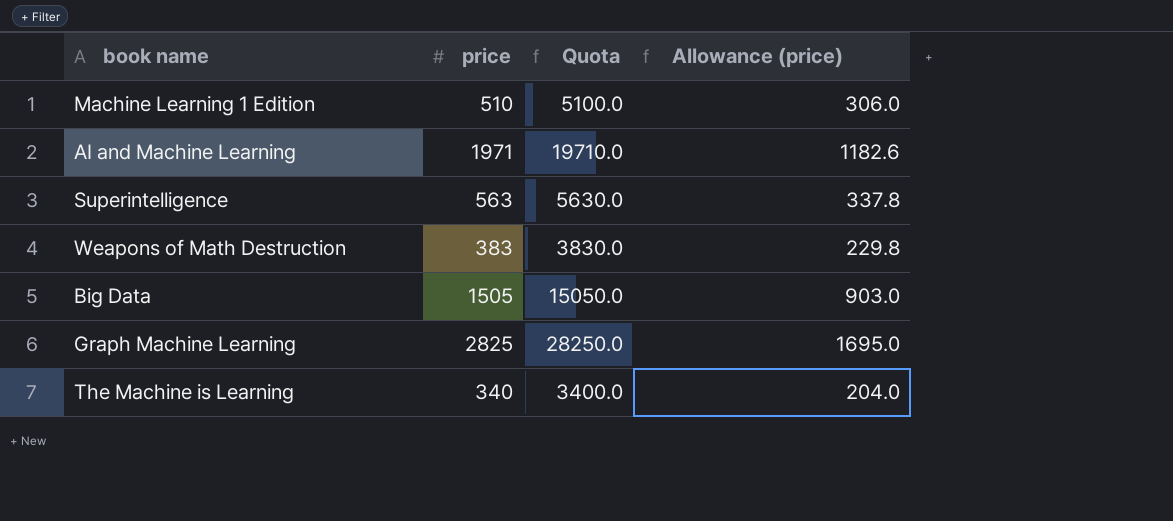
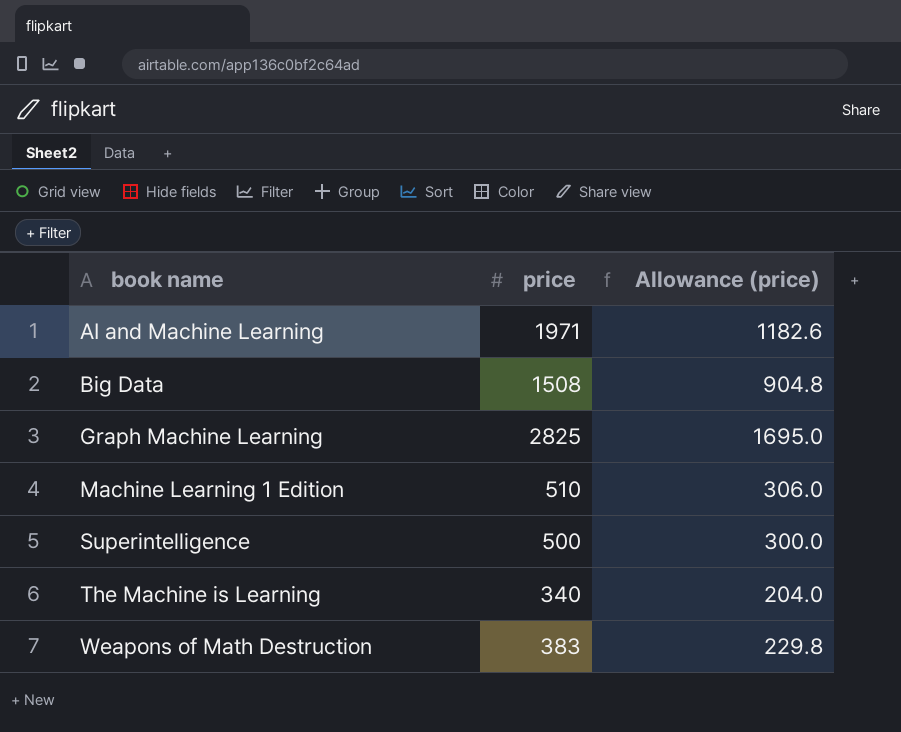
row order: none -> book name ascending
column Quota | formula: [price] * 10 -> none
Big Data | price: 1505 -> 1508
Big Data | Allowance (price): 903.0 -> 904.8
Superintelligence | price: 563 -> 500
Superintelligence | Allowance (price): 337.8 -> 300.0

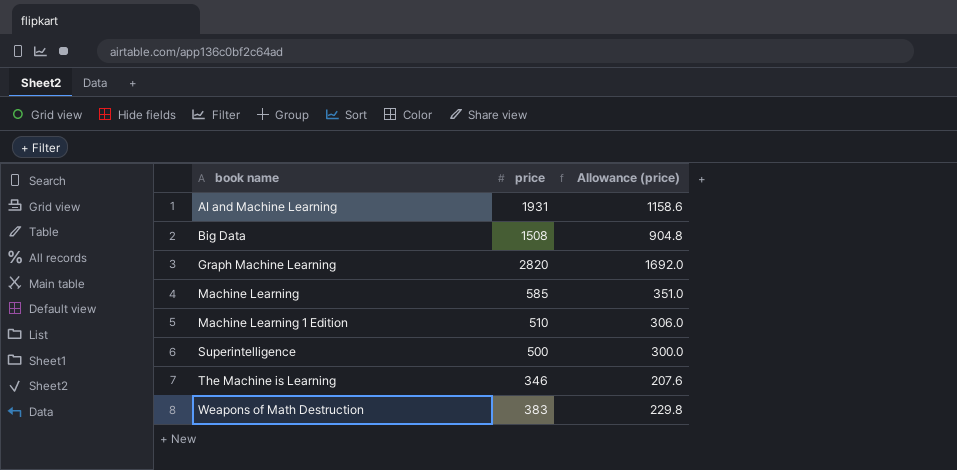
AI and Machine Learning | price: 1971 -> 1931
AI and Machine Learning | Allowance (price): 1182.6 -> 1158.6
Graph Machine Learning | price: 2825 -> 2820
Graph Machine Learning | Allowance (price): 1695.0 -> 1692.0
row Machine Learning: none -> 585 | 351.0
The Machine is Learning | price: 340 -> 346
The Machine is Learning | Allowance (price): 204.0 -> 207.6

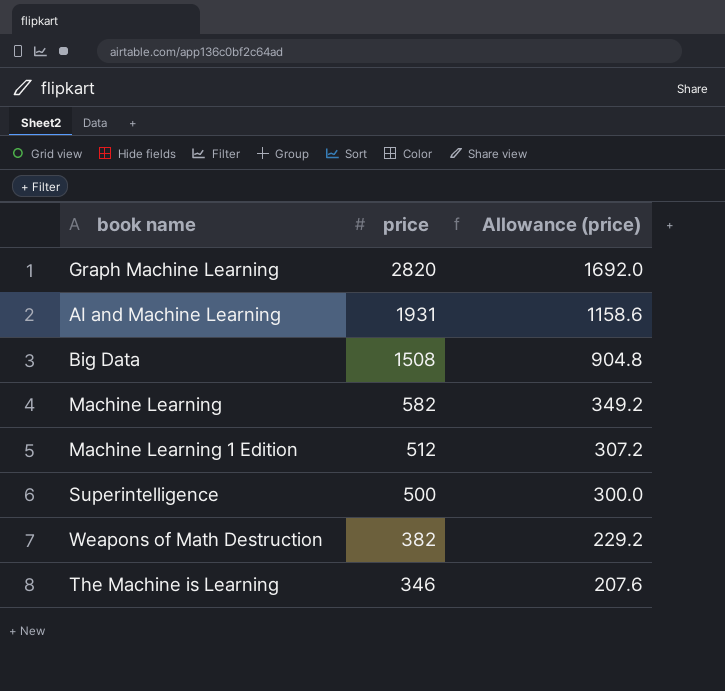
row order: book name ascending -> price descending
Machine Learning | price: 585 -> 582
Machine Learning | Allowance (price): 351.0 -> 349.2
Machine Learning 1 Edition | price: 510 -> 512
Machine Learning 1 Edition | Allowance (price): 306.0 -> 307.2
Weapons of Math Destruction | price: 383 -> 382
Weapons of Math Destruction | Allowance (price): 229.8 -> 229.2

